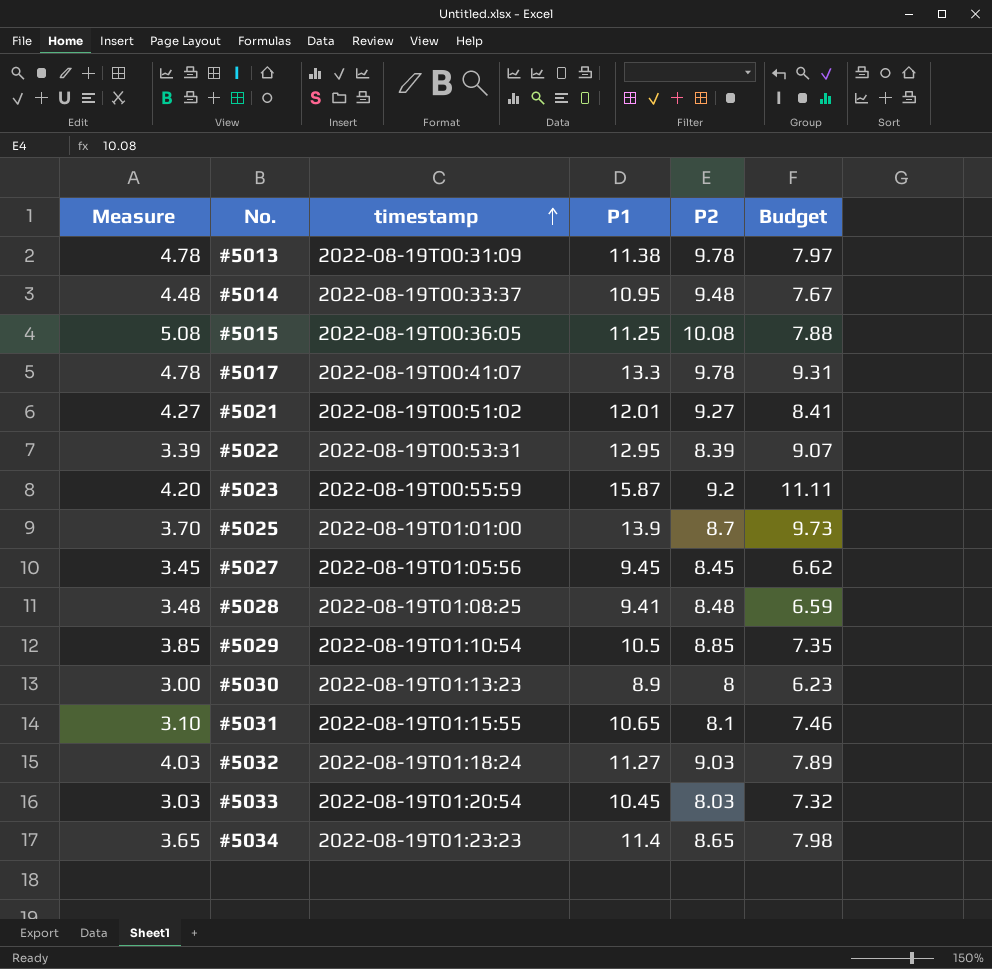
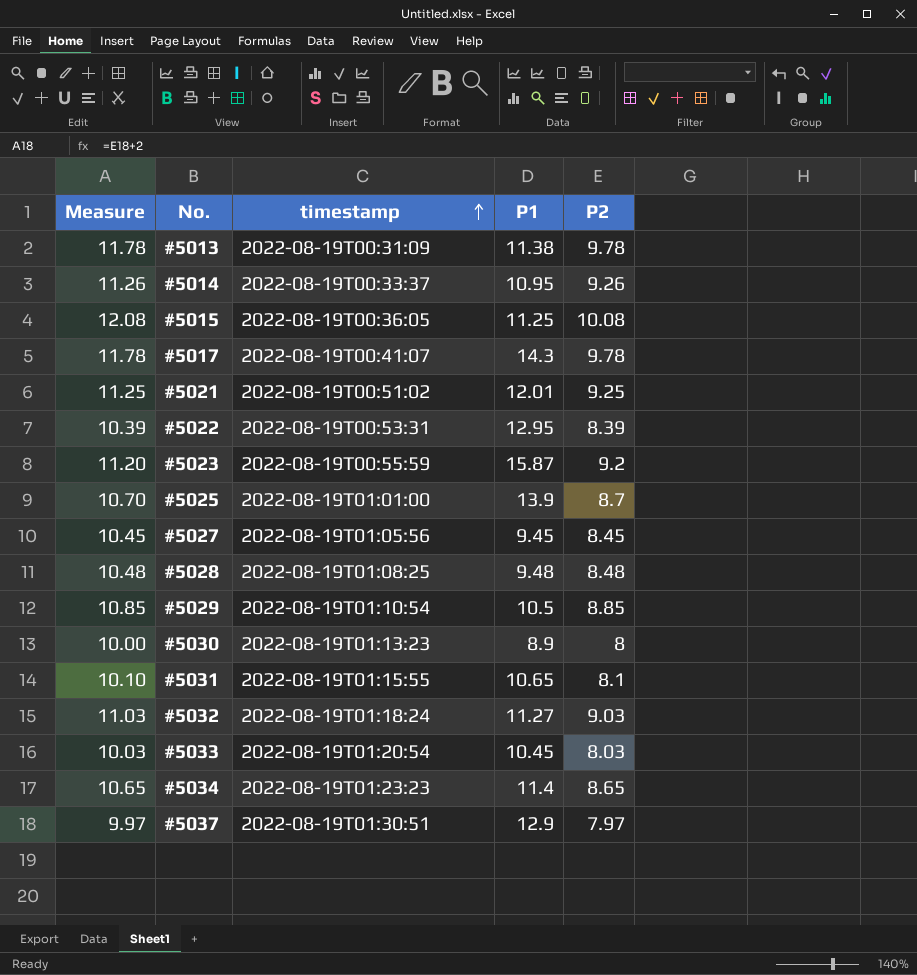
column Budget | formula: [P1] * 0.7 -> none
column Measure | formula: [P2] - 5 -> [P2] + 2
#5014 | P2: 9.48 -> 9.26
#5017 | P1: 13.3 -> 14.3
#5021 | P2: 9.27 -> 9.25
#5028 | P1: 9.41 -> 9.48
row #5037: none -> 9.97 | 2022-08-19T01:30:51 | 12.9 | 7.97

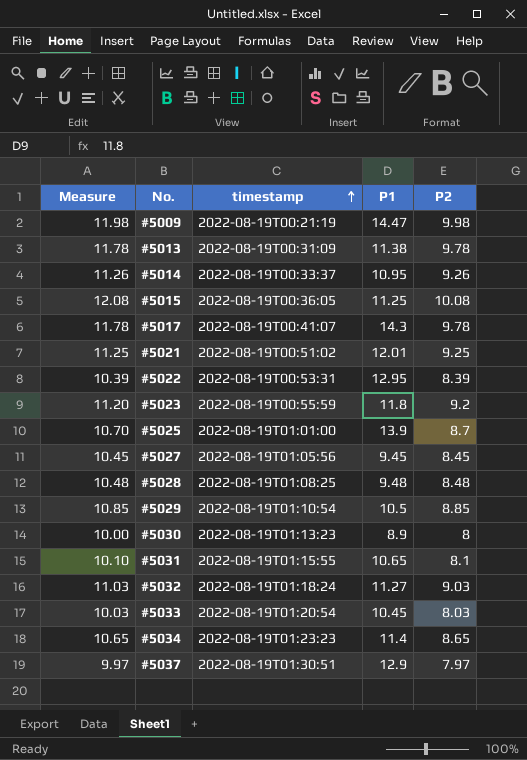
row #5009: none -> 11.98 | 2022-08-19T00:21:19 | 14.47 | 9.98
#5023 | P1: 15.87 -> 11.8

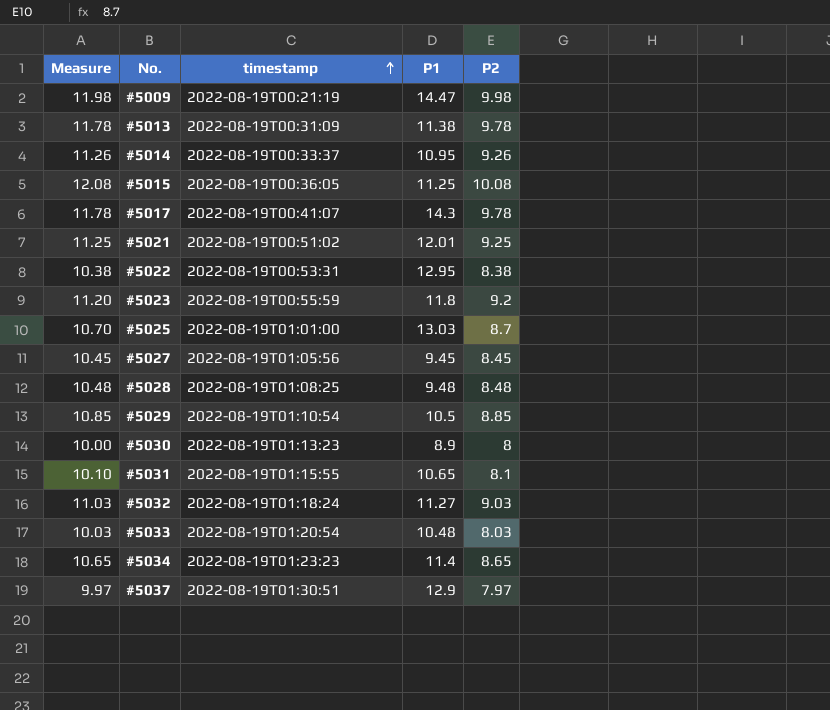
#5022 | Measure: 10.39 -> 10.38
#5022 | P2: 8.39 -> 8.38
#5025 | P1: 13.9 -> 13.03
#5033 | P1: 10.45 -> 10.48

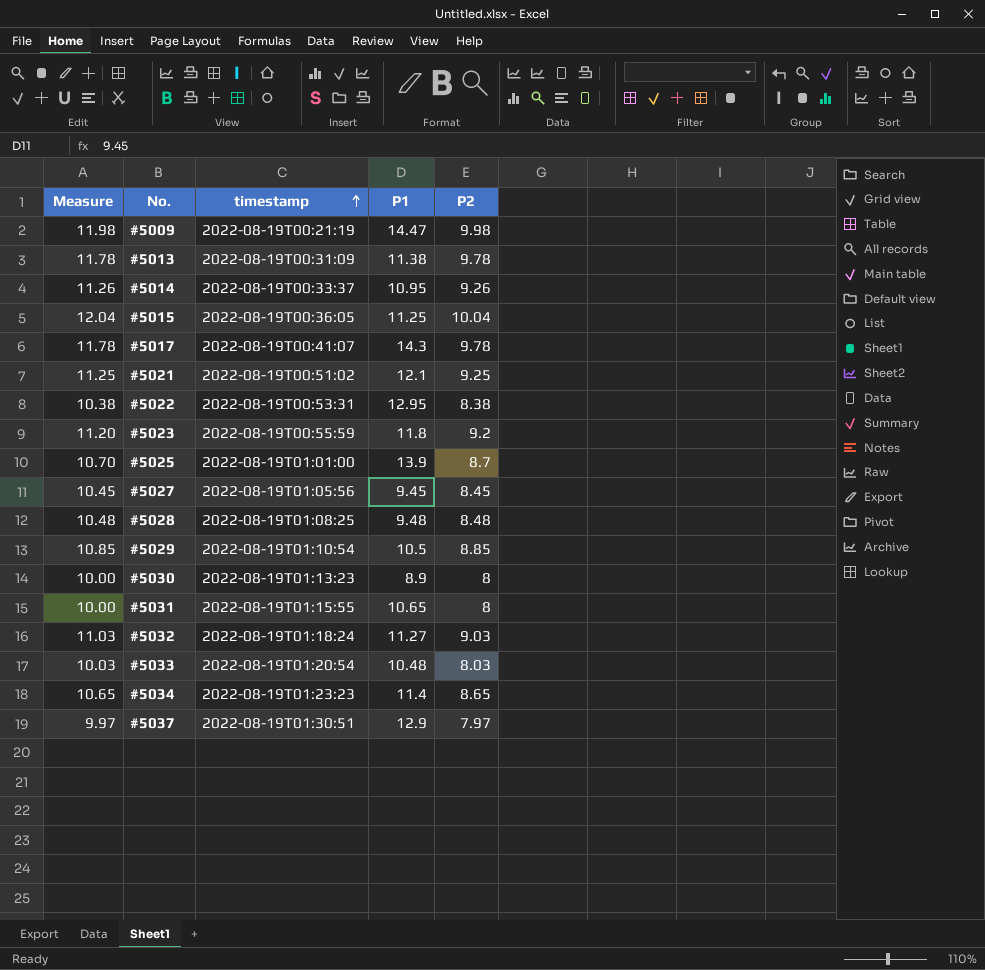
#5015 | Measure: 12.08 -> 12.04
#5015 | P2: 10.08 -> 10.04
#5021 | P1: 12.01 -> 12.1
#5025 | P1: 13.03 -> 13.9
#5031 | Measure: 10.10 -> 10.00
#5031 | P2: 8.1 -> 8

